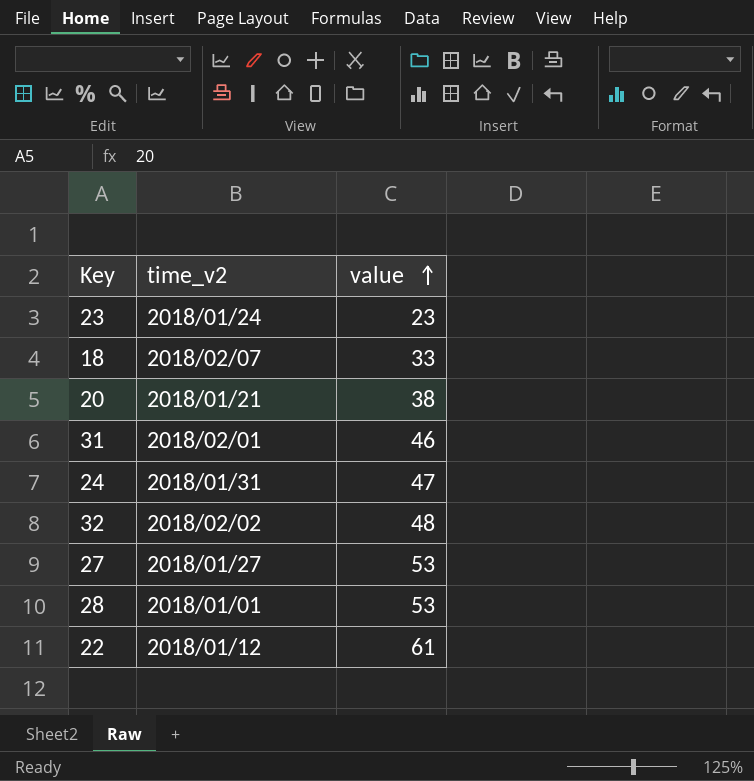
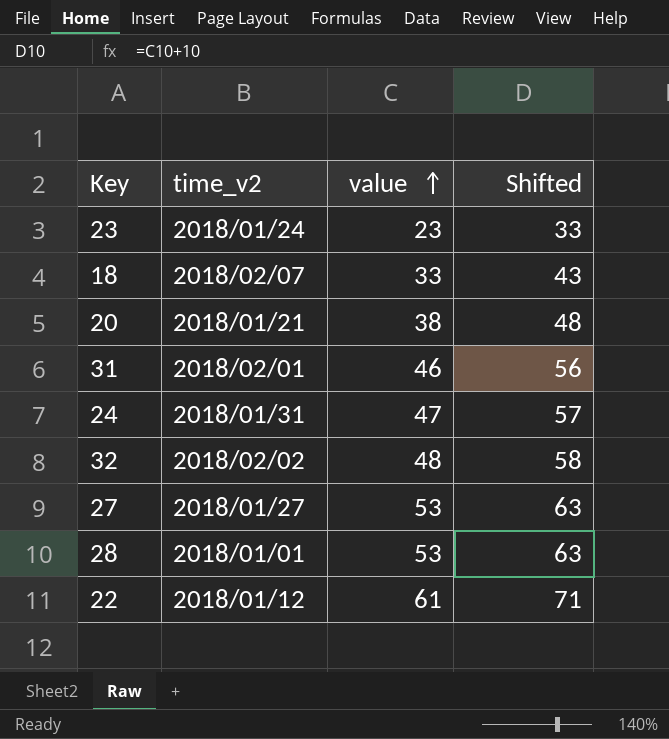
column Shifted | formula: none -> [value] + 10

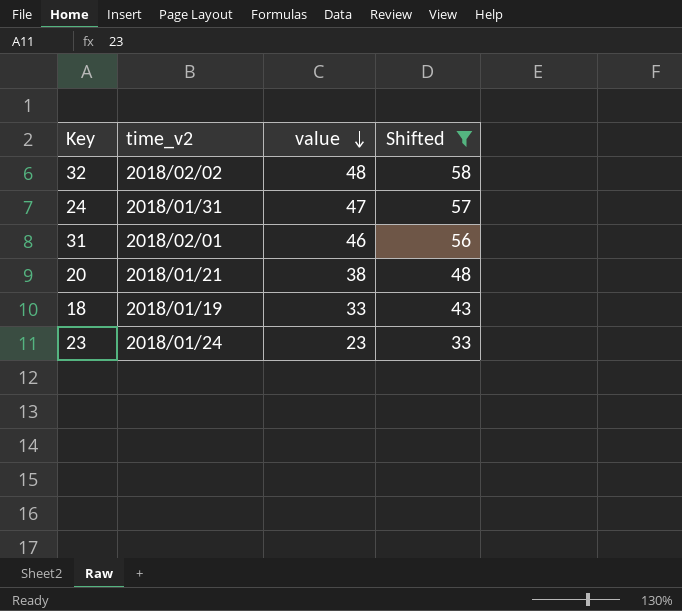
filter: none -> Shifted <= 58
row order: value ascending -> value descending
18 | time_v2: 2018/02/07 -> 2018/01/19

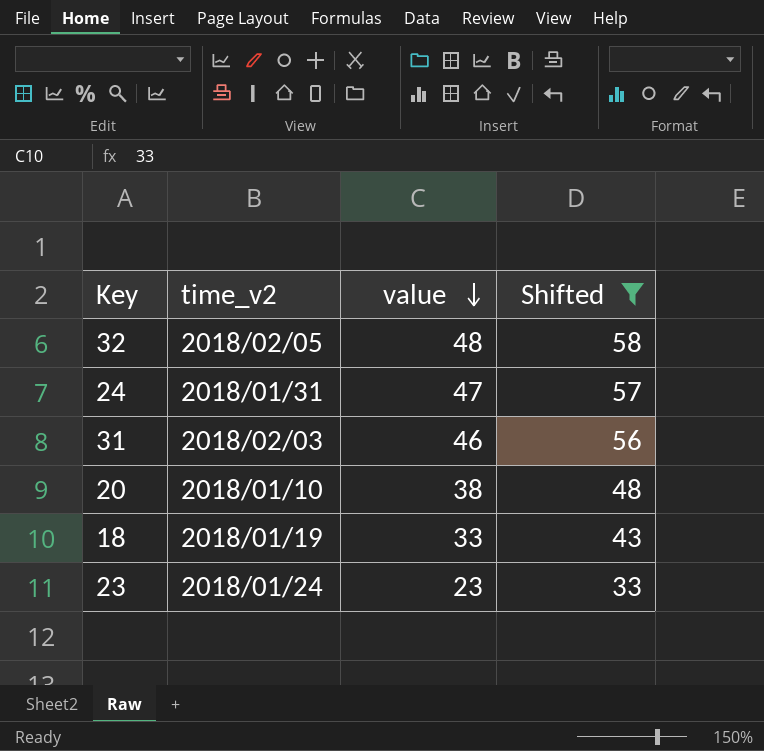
32 | time_v2: 2018/02/02 -> 2018/02/05
31 | time_v2: 2018/02/01 -> 2018/02/03
20 | time_v2: 2018/01/21 -> 2018/01/10

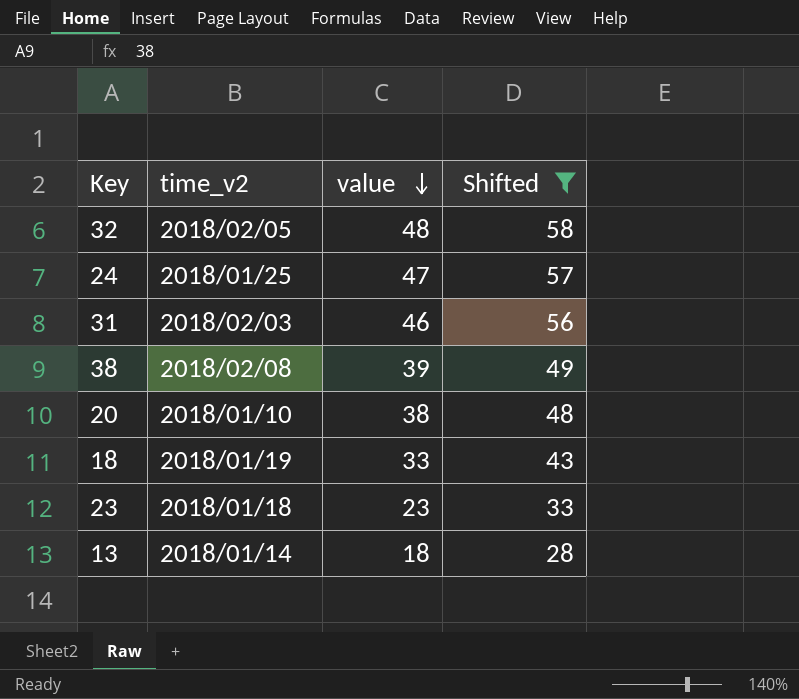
24 | time_v2: 2018/01/31 -> 2018/01/25
row 38: none -> 2018/02/08 | 39 | 49
23 | time_v2: 2018/01/24 -> 2018/01/18
row 13: none -> 2018/01/14 | 18 | 28

